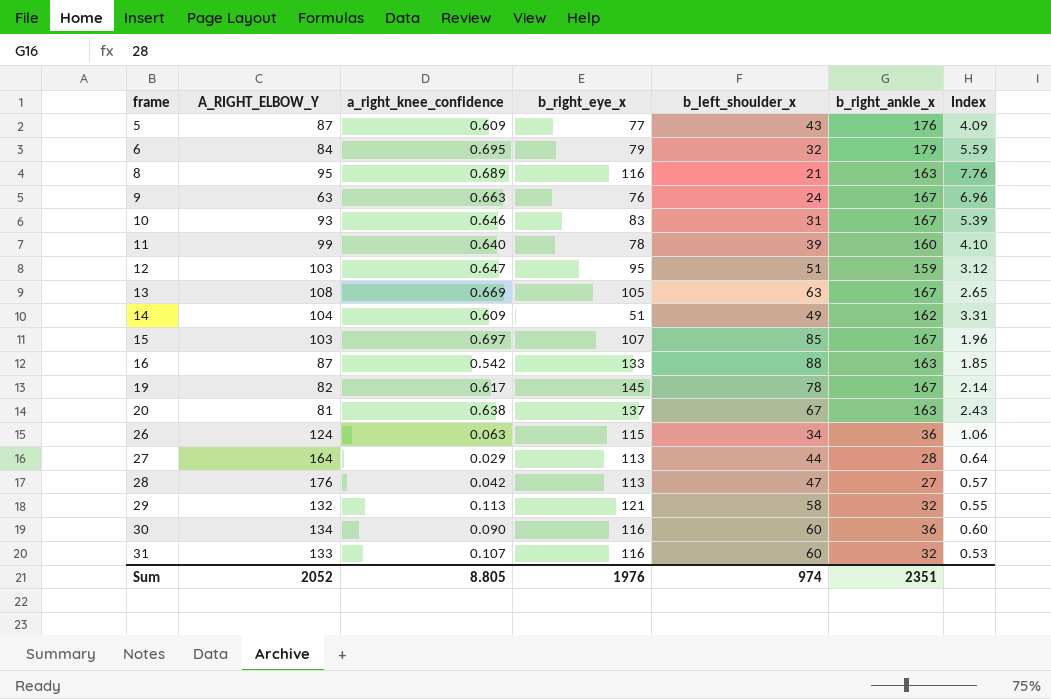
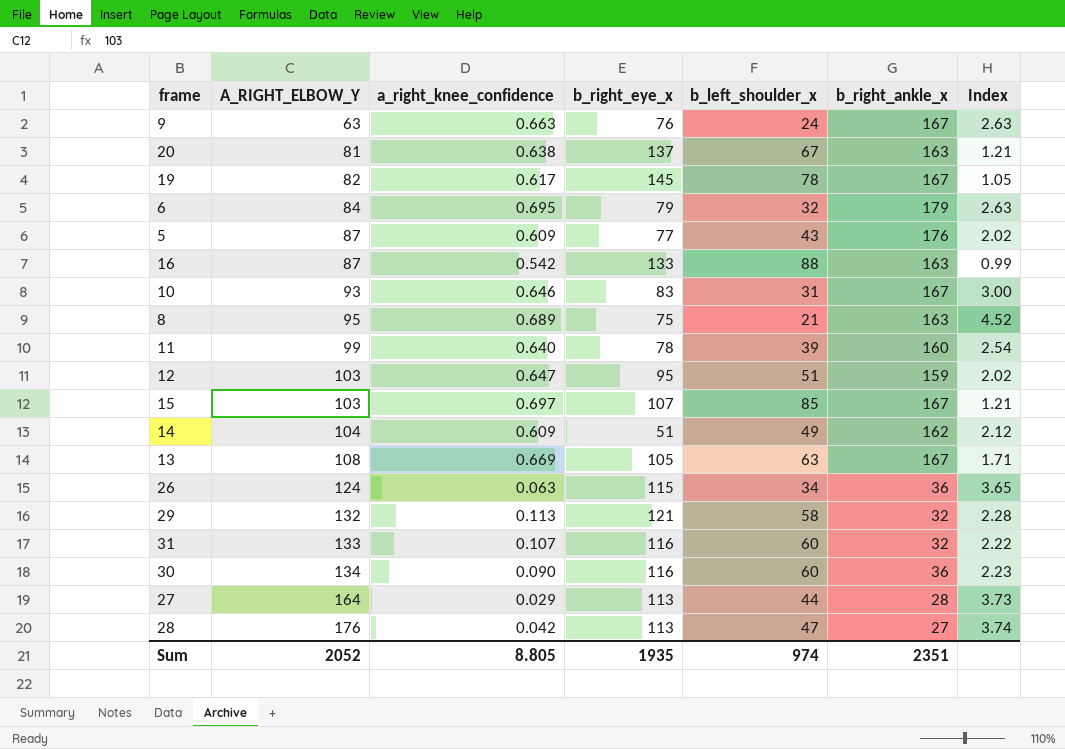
row order: frame ascending -> A_RIGHT_ELBOW_Y ascending
column Index | formula: [b_right_ankle_x] / [b_left_shoulder_x] -> [A_RIGHT_ELBOW_Y] / [b_left_shoulder_x]
8 | b_right_eye_x: 116 -> 75
Sum | b_right_eye_x: 1976 -> 1935

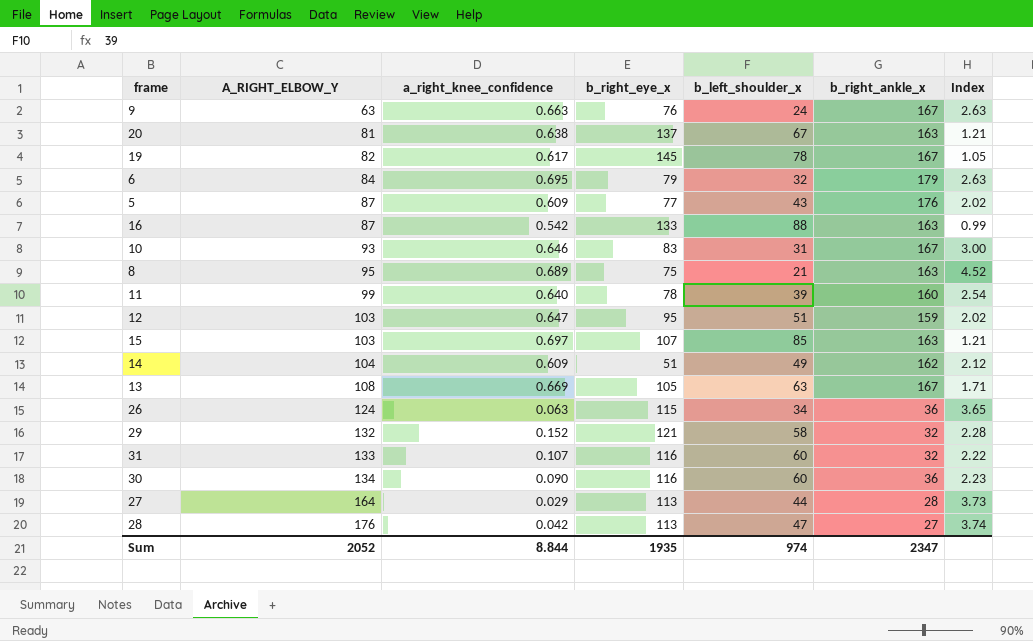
15 | b_right_ankle_x: 167 -> 163
29 | a_right_knee_confidence: 0.113 -> 0.152
Sum | a_right_knee_confidence: 8.805 -> 8.844
Sum | b_right_ankle_x: 2351 -> 2347

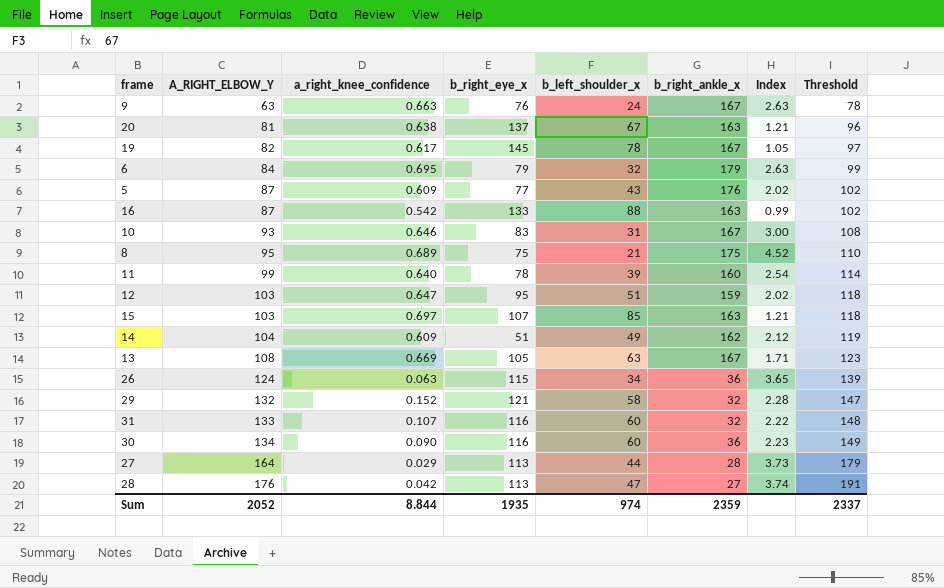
column Threshold | formula: none -> [A_RIGHT_ELBOW_Y] + 15
8 | b_right_ankle_x: 163 -> 175
Sum | b_right_ankle_x: 2347 -> 2359

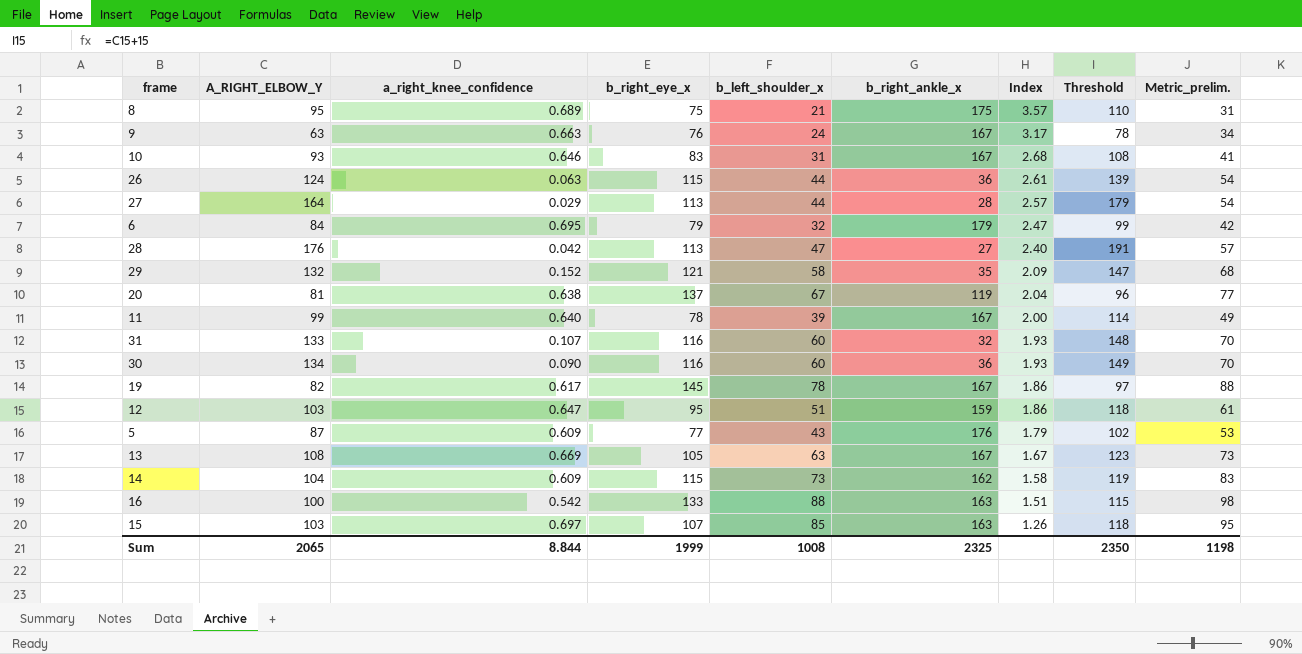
row order: A_RIGHT_ELBOW_Y ascending -> Index descending
column Index | formula: [A_RIGHT_ELBOW_Y] / [b_left_shoulder_x] -> [b_right_eye_x] / [b_left_shoulder_x]
column Metric_prelim. | formula: none -> [b_left_shoulder_x] + 10
26 | b_left_shoulder_x: 34 -> 44
29 | b_right_ankle_x: 32 -> 35
20 | b_right_ankle_x: 163 -> 119
11 | b_right_ankle_x: 160 -> 167
14 | b_right_eye_x: 51 -> 115
14 | b_left_shoulder_x: 49 -> 73
16 | A_RIGHT_ELBOW_Y: 87 -> 100
16 | Threshold: 102 -> 115
Sum | A_RIGHT_ELBOW_Y: 2052 -> 2065
Sum | b_right_eye_x: 1935 -> 1999
Sum | b_left_shoulder_x: 974 -> 1008
Sum | b_right_ankle_x: 2359 -> 2325
Sum | Threshold: 2337 -> 2350

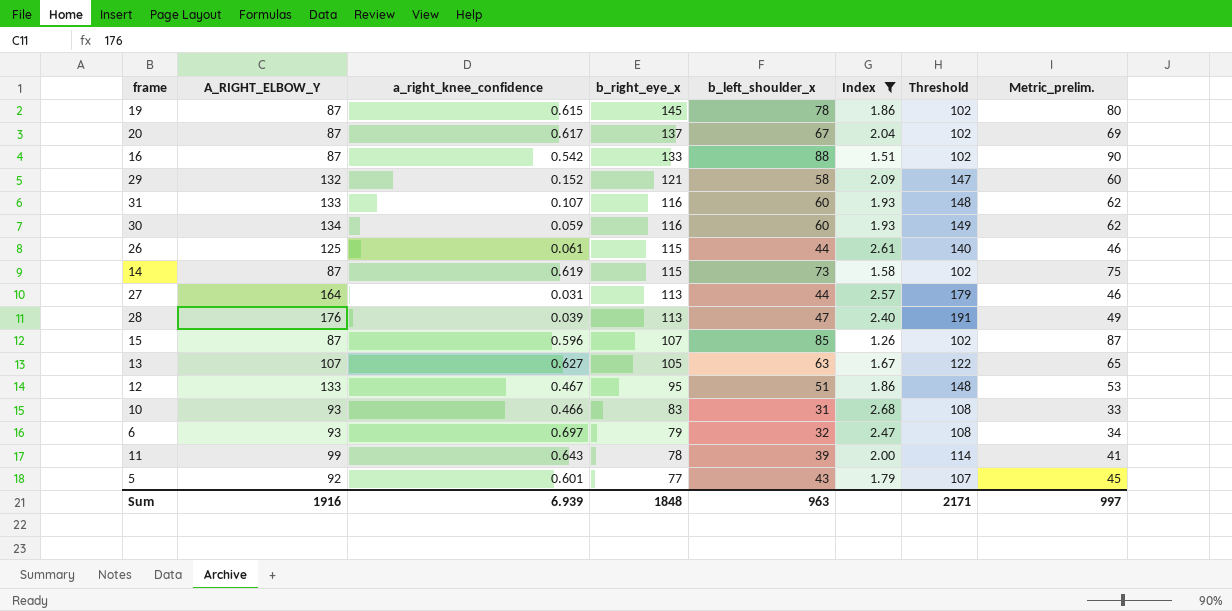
filter: none -> Index <= 2.68
row order: Index descending -> b_right_eye_x descending
column b_right_ankle_x | position: 6 -> none
column Metric_prelim. | formula: [b_left_shoulder_x] + 10 -> [b_left_shoulder_x] + 2
19 | A_RIGHT_ELBOW_Y: 82 -> 87
19 | a_right_knee_confidence: 0.617 -> 0.615
19 | Threshold: 97 -> 102
20 | A_RIGHT_ELBOW_Y: 81 -> 87
20 | a_right_knee_confidence: 0.638 -> 0.617
20 | Threshold: 96 -> 102
16 | A_RIGHT_ELBOW_Y: 100 -> 87
16 | Threshold: 115 -> 102
30 | a_right_knee_confidence: 0.090 -> 0.059
26 | A_RIGHT_ELBOW_Y: 124 -> 125
26 | a_right_knee_confidence: 0.063 -> 0.061
26 | Threshold: 139 -> 140
14 | A_RIGHT_ELBOW_Y: 104 -> 87
14 | a_right_knee_confidence: 0.609 -> 0.619
14 | Threshold: 119 -> 102
27 | a_right_knee_confidence: 0.029 -> 0.031
28 | a_right_knee_confidence: 0.042 -> 0.039
15 | A_RIGHT_ELBOW_Y: 103 -> 87
15 | a_right_knee_confidence: 0.697 -> 0.596
15 | Threshold: 118 -> 102
13 | A_RIGHT_ELBOW_Y: 108 -> 107
13 | a_right_knee_confidence: 0.669 -> 0.627
13 | Threshold: 123 -> 122
12 | A_RIGHT_ELBOW_Y: 103 -> 133
12 | a_right_knee_confidence: 0.647 -> 0.467
12 | Threshold: 118 -> 148
10 | a_right_knee_confidence: 0.646 -> 0.466
6 | A_RIGHT_ELBOW_Y: 84 -> 93
6 | a_right_knee_confidence: 0.695 -> 0.697
6 | Threshold: 99 -> 108
11 | a_right_knee_confidence: 0.640 -> 0.643
5 | A_RIGHT_ELBOW_Y: 87 -> 92
5 | a_right_knee_confidence: 0.609 -> 0.601
5 | Threshold: 102 -> 107
Sum | A_RIGHT_ELBOW_Y: 2065 -> 1916
Sum | a_right_knee_confidence: 8.844 -> 6.939
Sum | b_right_eye_x: 1999 -> 1848
Sum | b_left_shoulder_x: 1008 -> 963
Sum | Threshold: 2350 -> 2171
Sum | Metric_prelim.: 1198 -> 997

